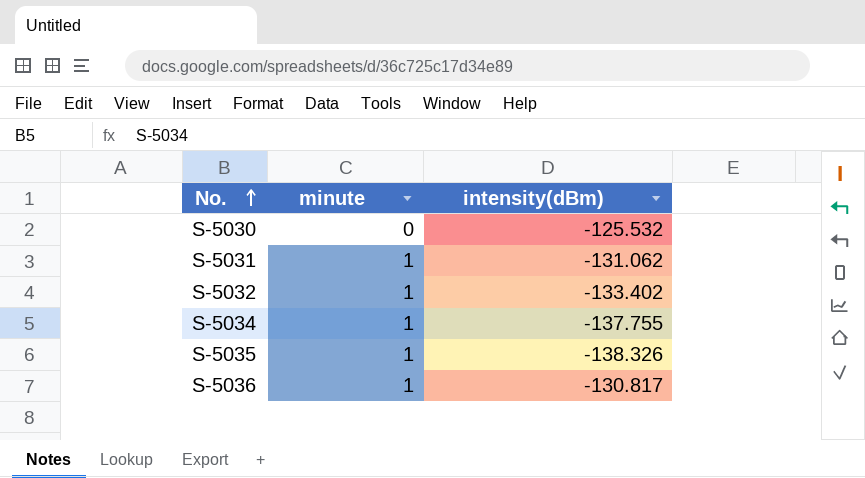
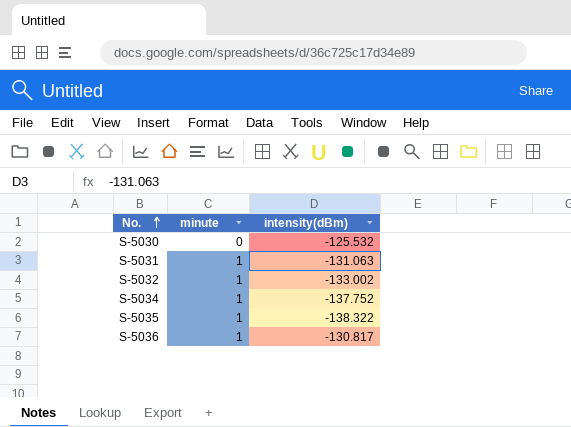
S-5031 | intensity(dBm): -131.062 -> -131.063
S-5032 | intensity(dBm): -133.402 -> -133.002
S-5034 | intensity(dBm): -137.755 -> -137.752
S-5035 | intensity(dBm): -138.326 -> -138.322

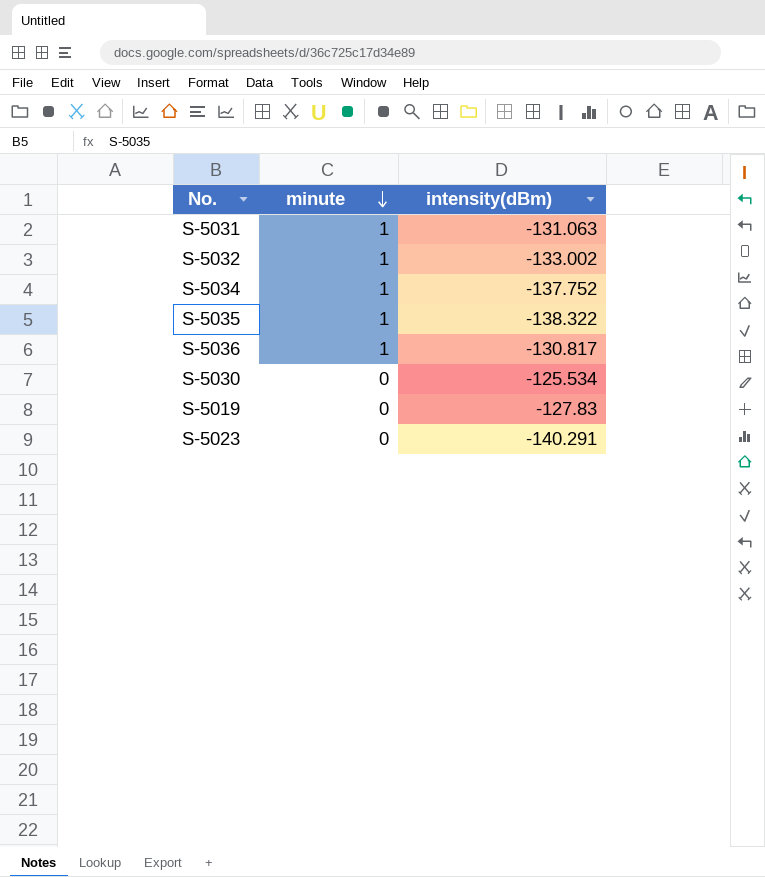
row order: No. ascending -> minute descending
S-5030 | intensity(dBm): -125.532 -> -125.534
row S-5019: none -> 0 | -127.83
row S-5023: none -> 0 | -140.291

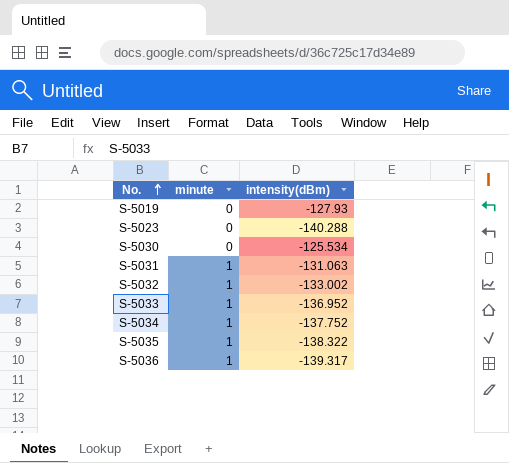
row order: minute descending -> No. ascending
S-5019 | intensity(dBm): -127.83 -> -127.93
S-5023 | intensity(dBm): -140.291 -> -140.288
row S-5033: none -> 1 | -136.952
S-5036 | intensity(dBm): -130.817 -> -139.317

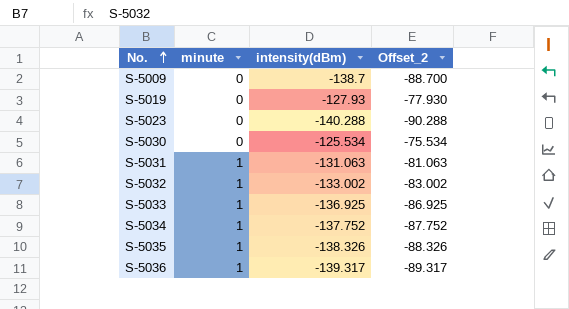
column Offset_2 | formula: none -> [intensity(dBm)] + 50
row S-5009: none -> 0 | -138.7 | -88.700
S-5033 | intensity(dBm): -136.952 -> -136.925
S-5035 | intensity(dBm): -138.322 -> -138.326

